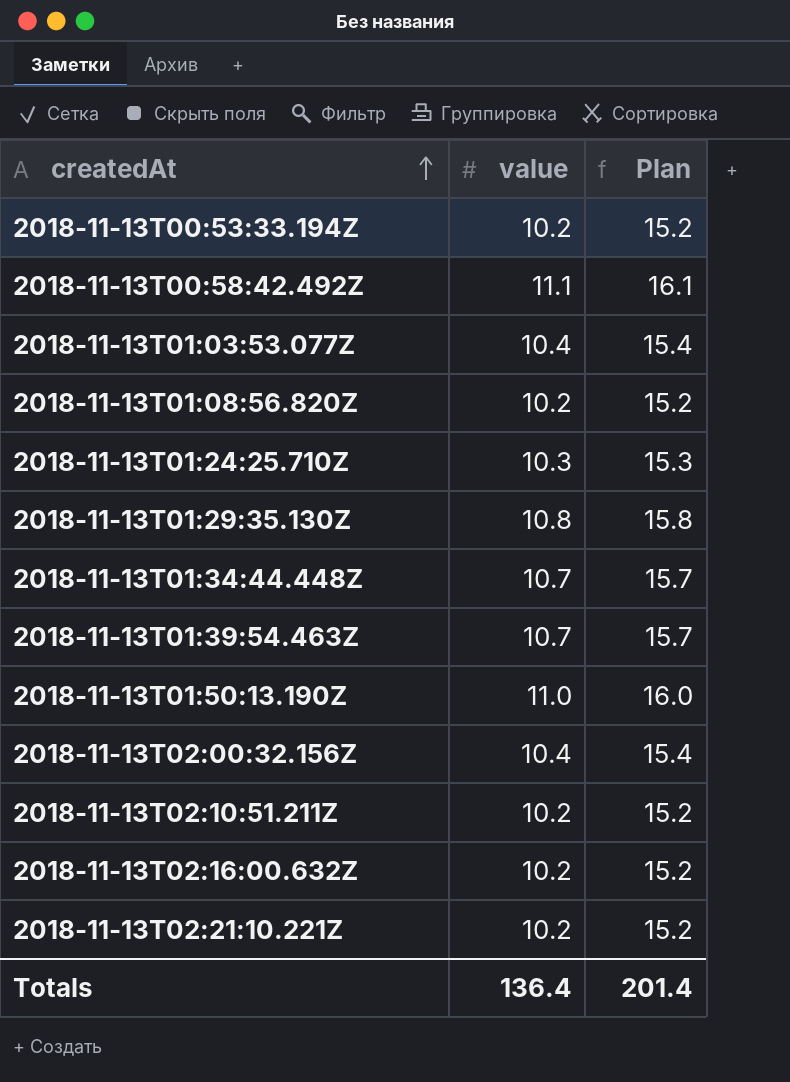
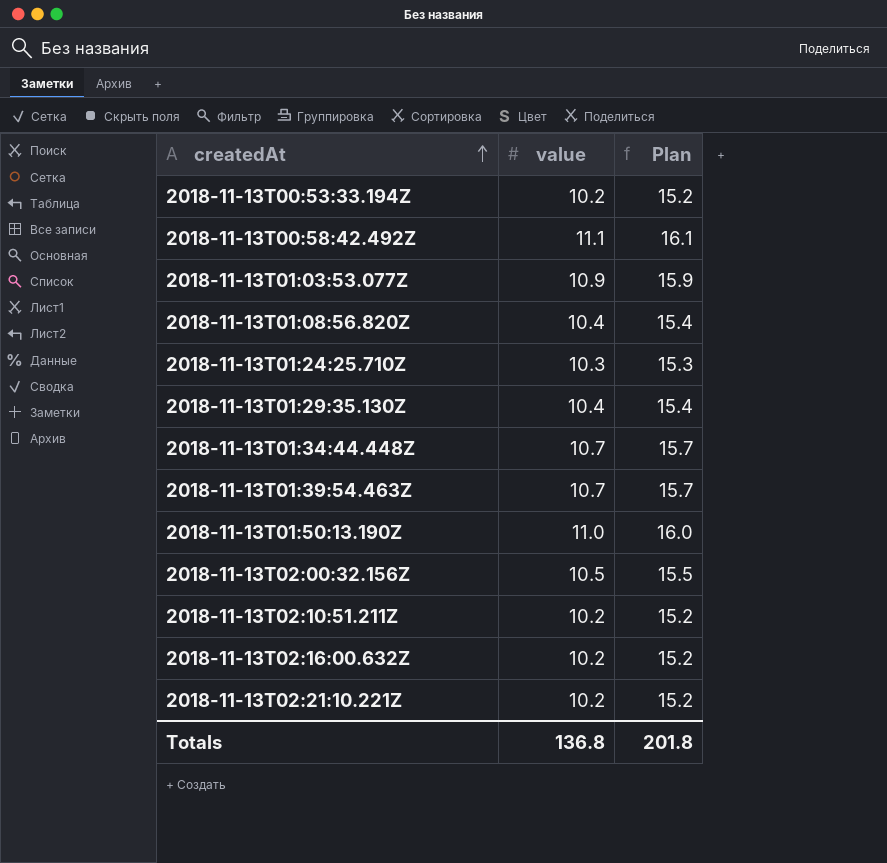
2018-11-13T01:03:53.077Z | value: 10.4 -> 10.9
2018-11-13T01:03:53.077Z | Plan: 15.4 -> 15.9
2018-11-13T01:08:56.820Z | value: 10.2 -> 10.4
2018-11-13T01:08:56.820Z | Plan: 15.2 -> 15.4
2018-11-13T01:29:35.130Z | value: 10.8 -> 10.4
2018-11-13T01:29:35.130Z | Plan: 15.8 -> 15.4
2018-11-13T02:00:32.156Z | value: 10.4 -> 10.5
2018-11-13T02:00:32.156Z | Plan: 15.4 -> 15.5
Totals | value: 136.4 -> 136.8
Totals | Plan: 201.4 -> 201.8

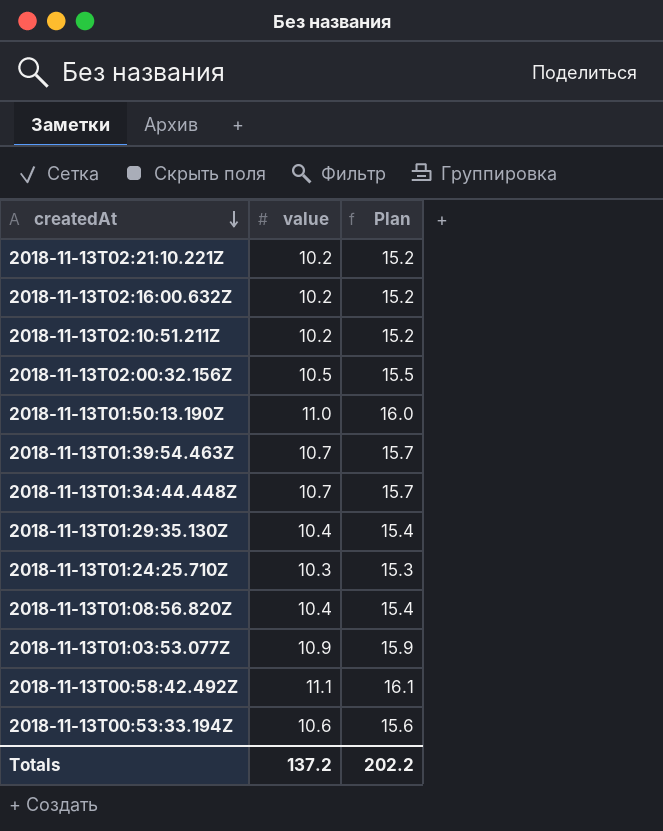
row order: createdAt ascending -> createdAt descending
2018-11-13T00:53:33.194Z | value: 10.2 -> 10.6
2018-11-13T00:53:33.194Z | Plan: 15.2 -> 15.6
Totals | value: 136.8 -> 137.2
Totals | Plan: 201.8 -> 202.2

